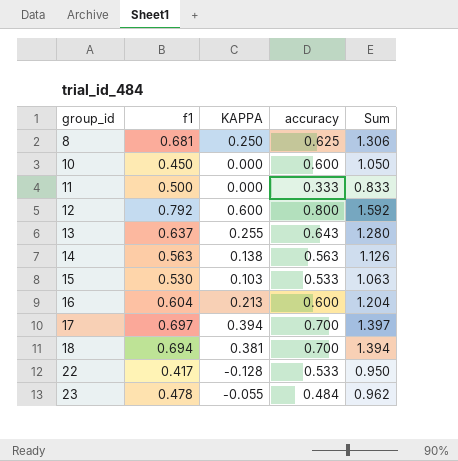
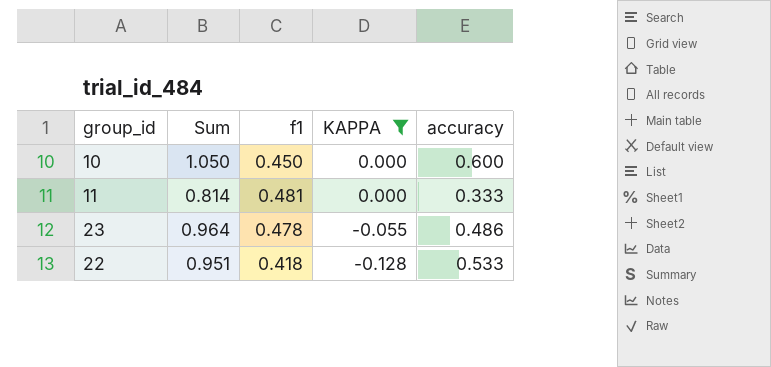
filter: none -> KAPPA <= 0.000
row order: group_id ascending -> KAPPA descending
column Sum | position: 5 -> 2
11 | Sum: 0.833 -> 0.814
11 | f1: 0.500 -> 0.481
23 | Sum: 0.962 -> 0.964
23 | accuracy: 0.484 -> 0.486
22 | Sum: 0.950 -> 0.951
22 | f1: 0.417 -> 0.418

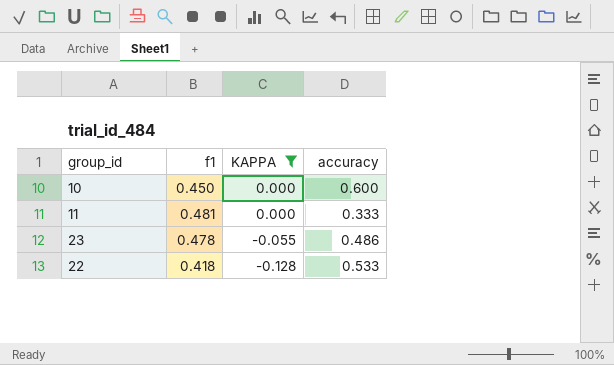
column Sum | formula: [f1] + [accuracy] -> none

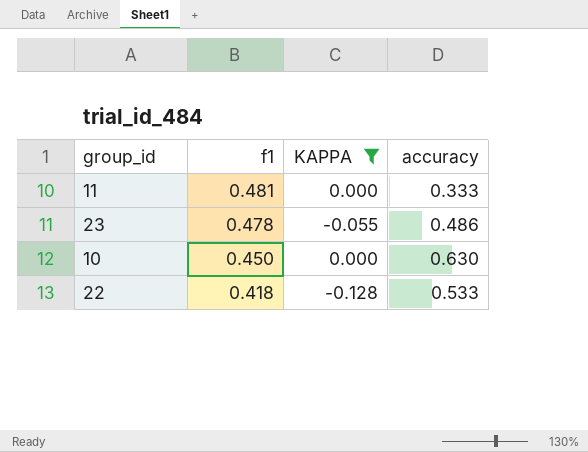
row order: KAPPA descending -> f1 descending
10 | accuracy: 0.600 -> 0.630

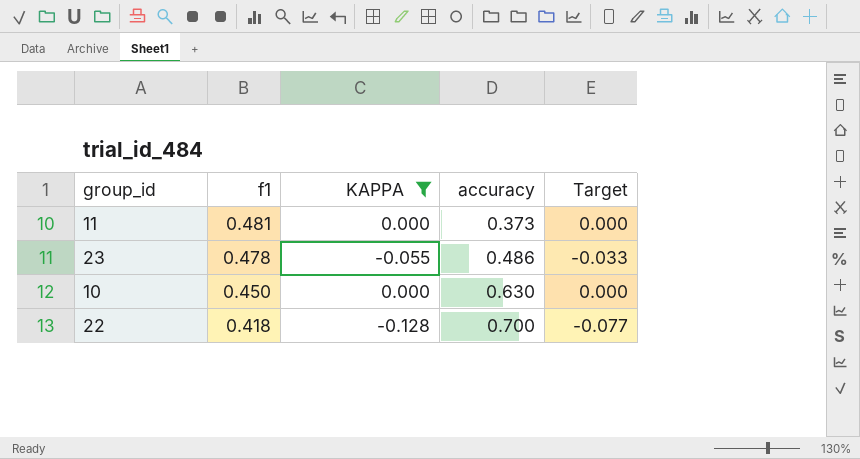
column Target | formula: none -> [KAPPA] * 0.6
11 | accuracy: 0.333 -> 0.373
22 | accuracy: 0.533 -> 0.700

